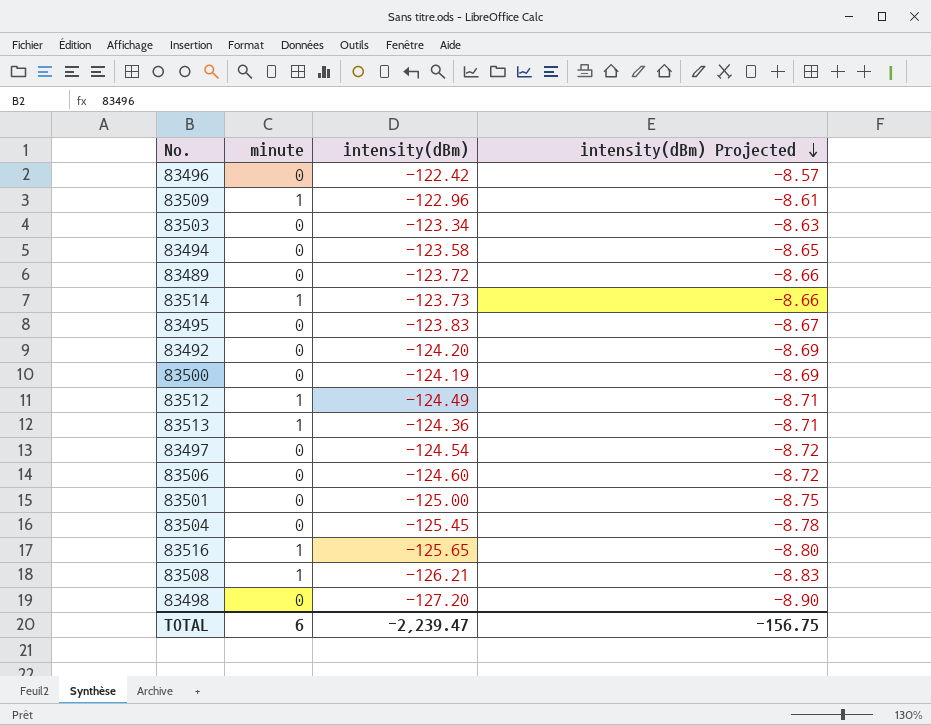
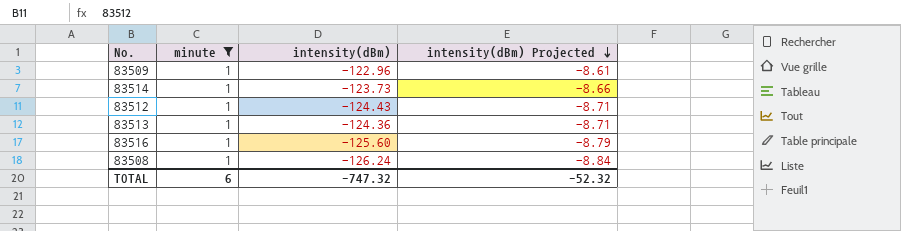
filter: none -> minute = 1
83512 | intensity(dBm): -124.49 -> -124.43
83516 | intensity(dBm): -125.65 -> -125.60
83516 | intensity(dBm) Projected: -8.80 -> -8.79
83508 | intensity(dBm): -126.21 -> -126.24
83508 | intensity(dBm) Projected: -8.83 -> -8.84
TOTAL | intensity(dBm): -2,239.47 -> -747.32
TOTAL | intensity(dBm) Projected: -156.75 -> -52.32

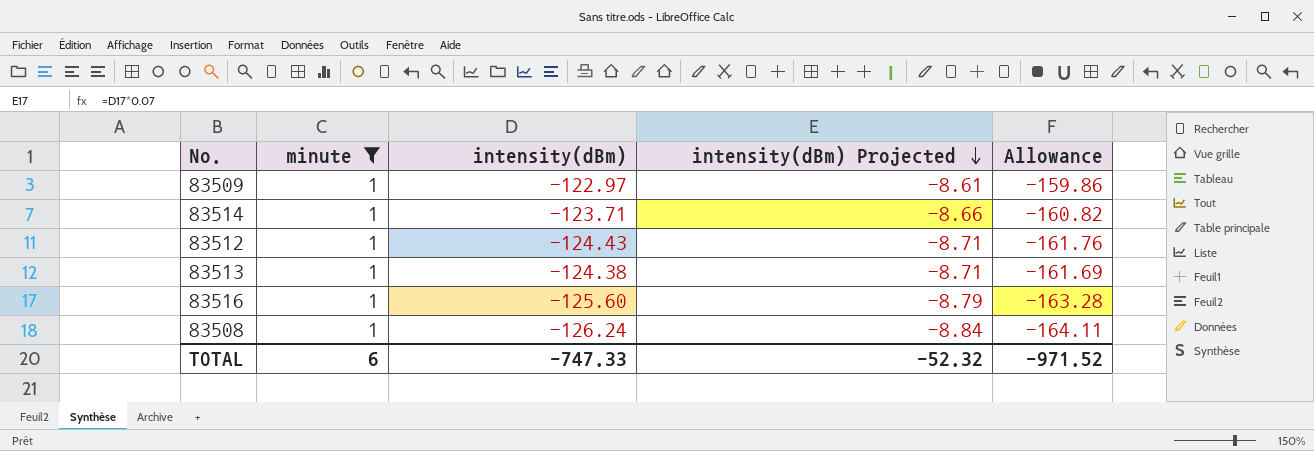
column Allowance | formula: none -> [intensity(dBm)] * 1.3
83509 | intensity(dBm): -122.96 -> -122.97
83514 | intensity(dBm): -123.73 -> -123.71
83513 | intensity(dBm): -124.36 -> -124.38
TOTAL | intensity(dBm): -747.32 -> -747.33

